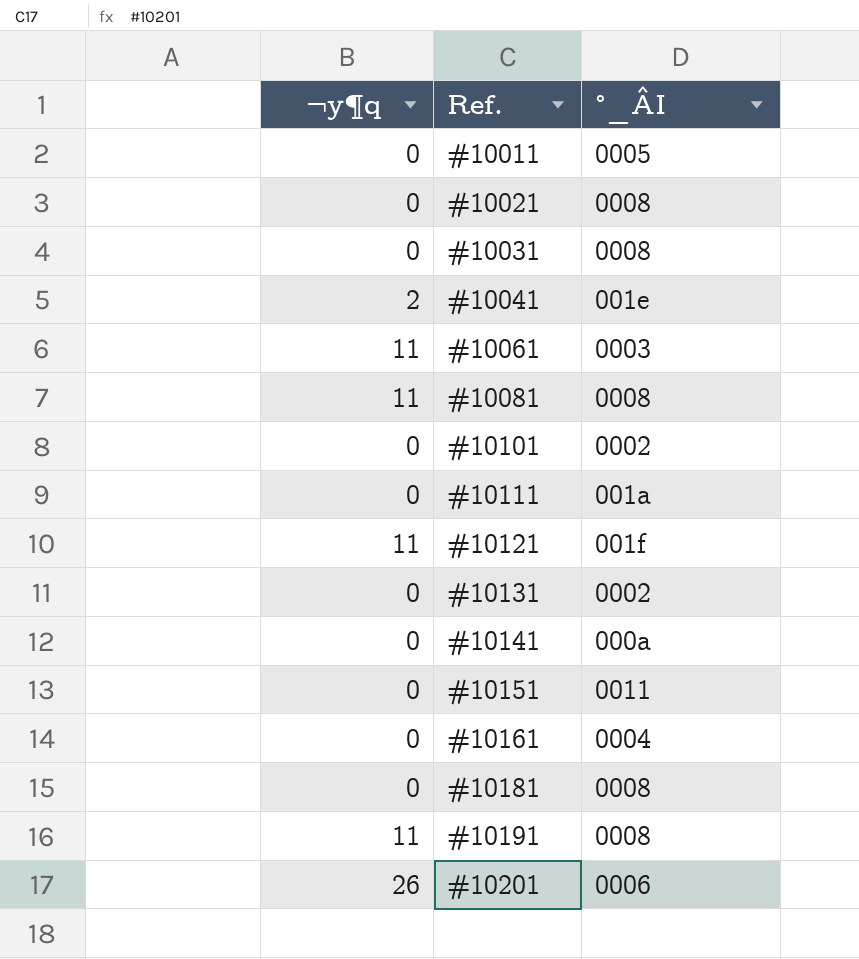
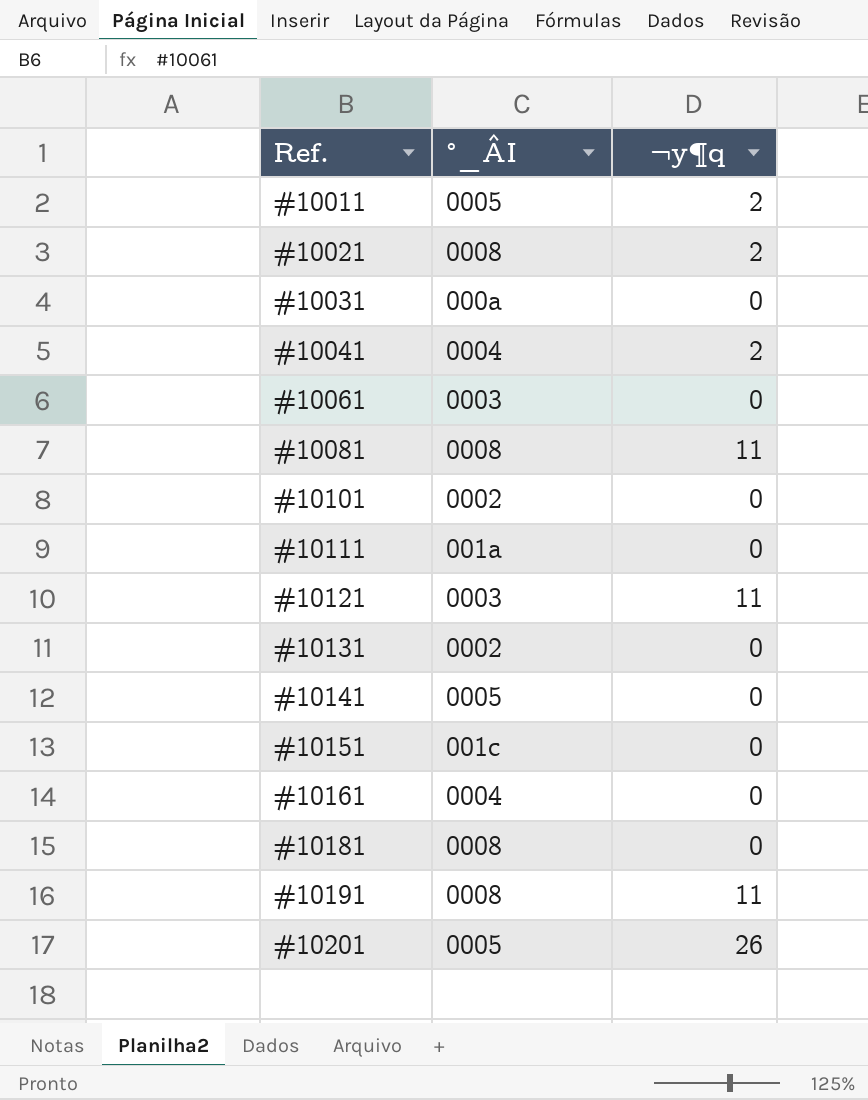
column ¬y¶q | position: 1 -> 3
#10011 | ¬y¶q: 0 -> 2
#10021 | ¬y¶q: 0 -> 2
#10031 | °_ÂI: 0008 -> 000a
#10041 | °_ÂI: 001e -> 0004
#10061 | ¬y¶q: 11 -> 0
#10121 | °_ÂI: 001f -> 0003
#10141 | °_ÂI: 000a -> 0005
#10151 | °_ÂI: 0011 -> 001c
#10201 | °_ÂI: 0006 -> 0005

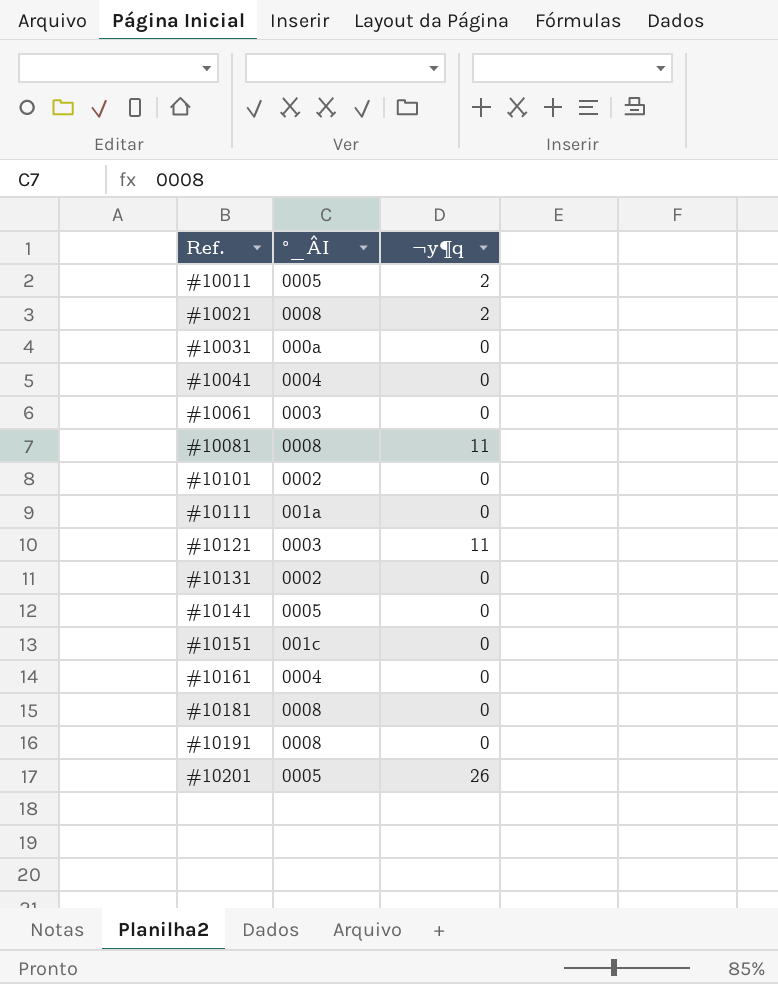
#10041 | ¬y¶q: 2 -> 0
#10191 | ¬y¶q: 11 -> 0

